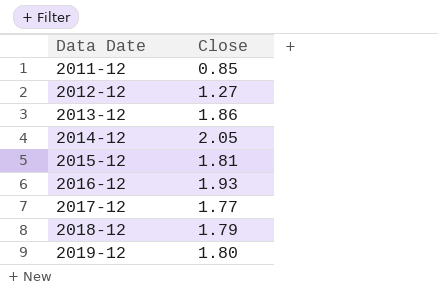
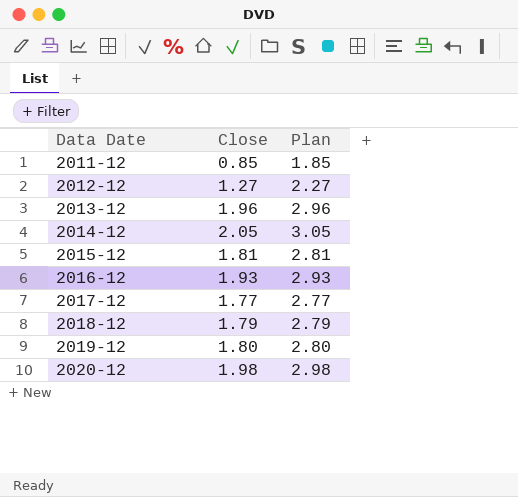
column Plan | formula: none -> [Close] + 1
2013-12 | Close: 1.86 -> 1.96
row 2020-12: none -> 1.98 | 2.98

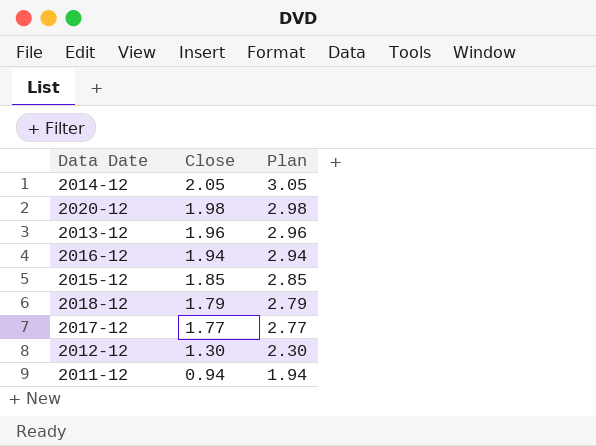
row order: Data Date ascending -> Close descending
row 2019-12: 1.80 | 2.80 -> none
2016-12 | Close: 1.93 -> 1.94
2016-12 | Plan: 2.93 -> 2.94
2015-12 | Close: 1.81 -> 1.85
2015-12 | Plan: 2.81 -> 2.85
2012-12 | Close: 1.27 -> 1.30
2012-12 | Plan: 2.27 -> 2.30
2011-12 | Close: 0.85 -> 0.94
2011-12 | Plan: 1.85 -> 1.94

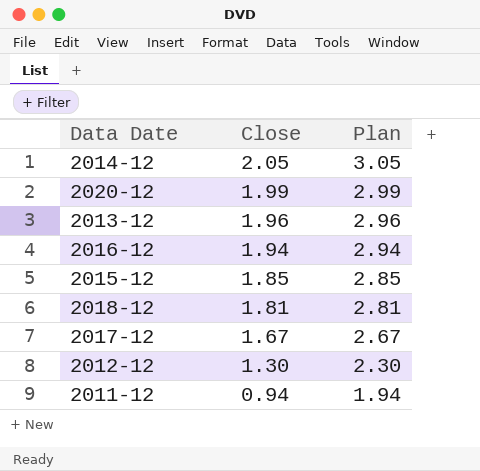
2020-12 | Close: 1.98 -> 1.99
2020-12 | Plan: 2.98 -> 2.99
2018-12 | Close: 1.79 -> 1.81
2018-12 | Plan: 2.79 -> 2.81
2017-12 | Close: 1.77 -> 1.67
2017-12 | Plan: 2.77 -> 2.67

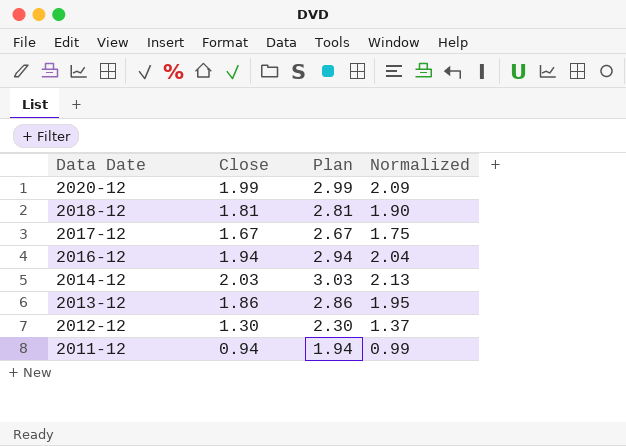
row order: Close descending -> Data Date descending
column Normalized | formula: none -> [Close] * 1.05
row 2015-12: 1.85 | 2.85 -> none
2014-12 | Close: 2.05 -> 2.03
2014-12 | Plan: 3.05 -> 3.03
2013-12 | Close: 1.96 -> 1.86
2013-12 | Plan: 2.96 -> 2.86

